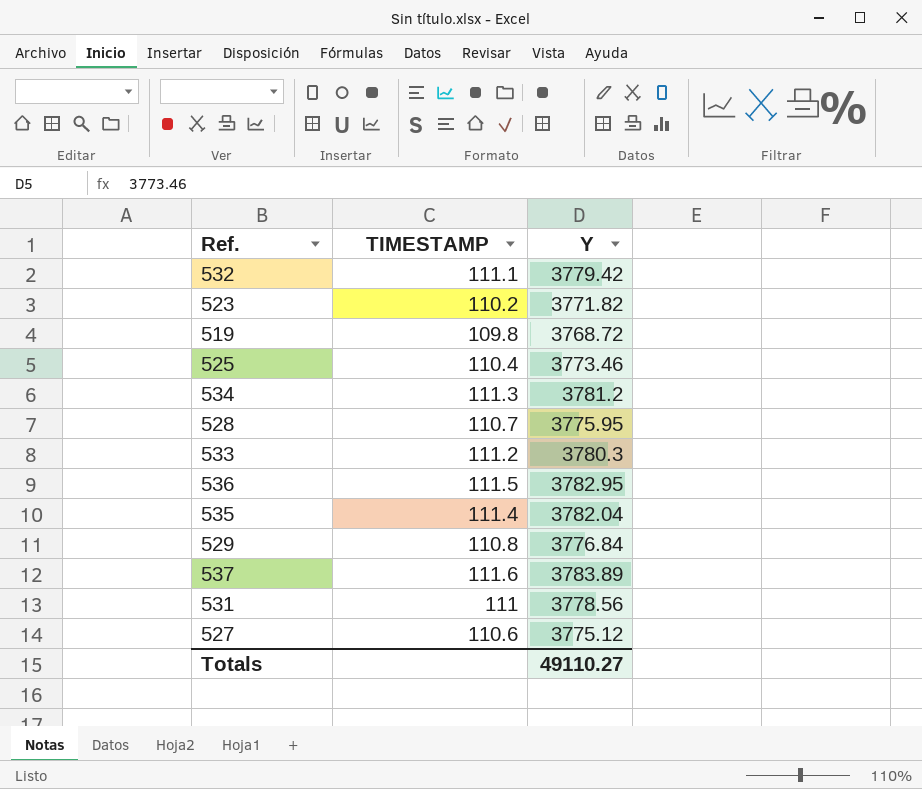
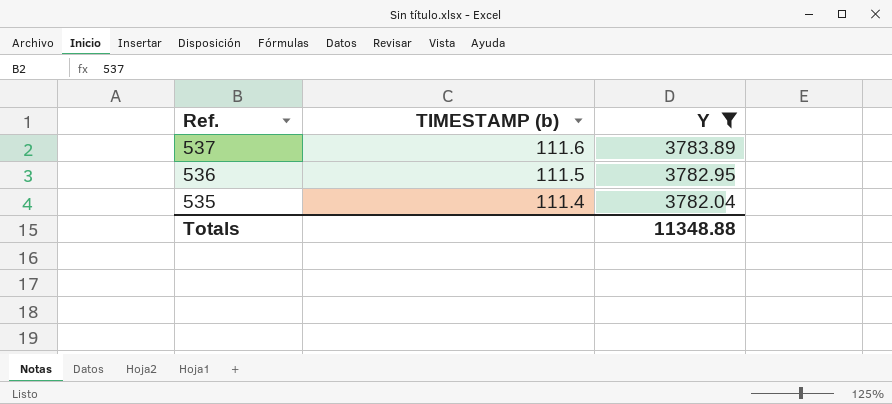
filter: none -> Y >= 3782.04
row order: none -> Ref. descending
column name: TIMESTAMP -> TIMESTAMP (b)
Totals | Y: 49110.27 -> 11348.88

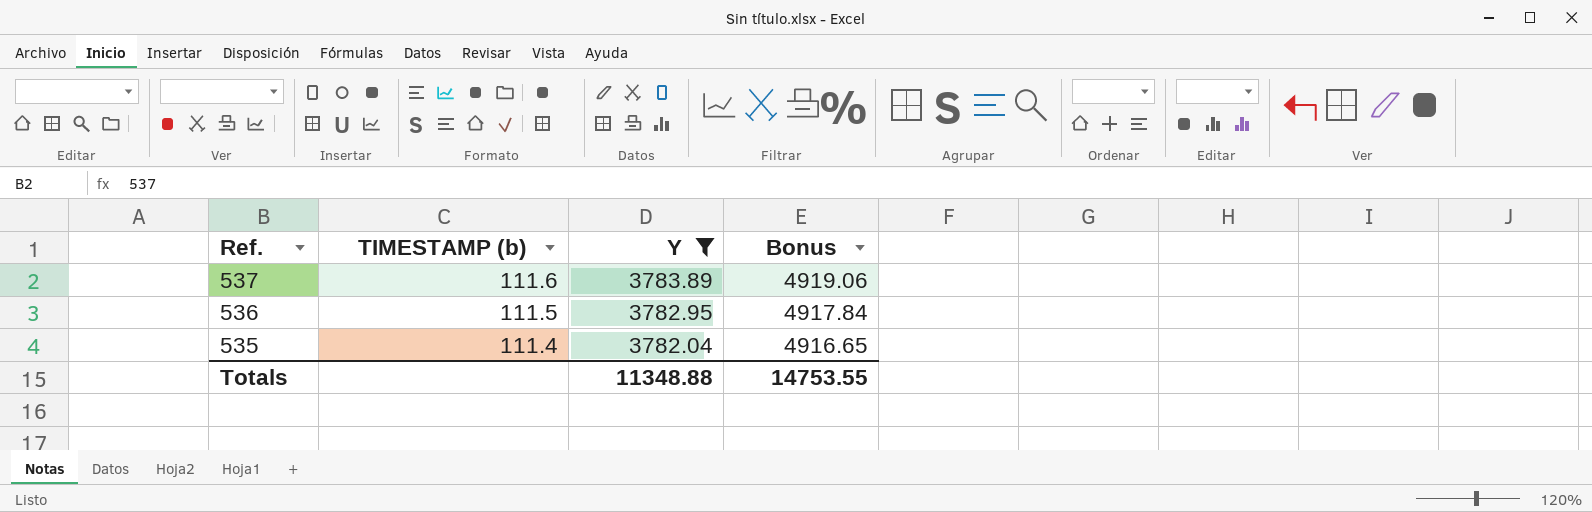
column Bonus | formula: none -> [Y] * 1.3

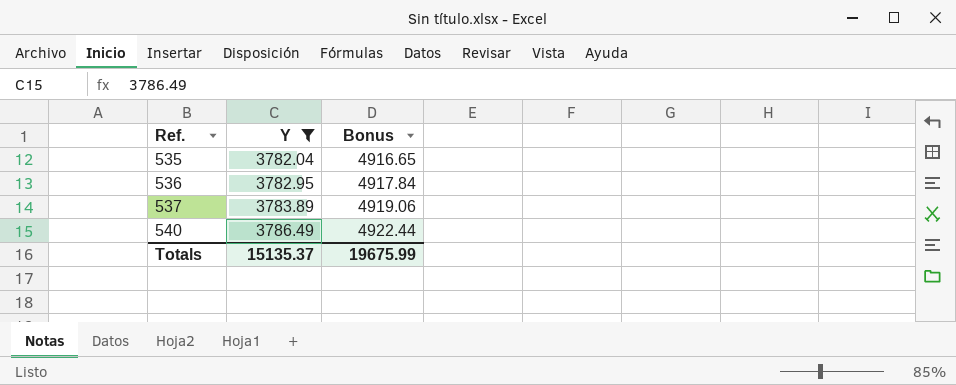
row order: Ref. descending -> Ref. ascending
column TIMESTAMP (b) | position: 2 -> none
row 540: none -> 3786.49 | 4922.44
Totals | Y: 11348.88 -> 15135.37
Totals | Bonus: 14753.55 -> 19675.99

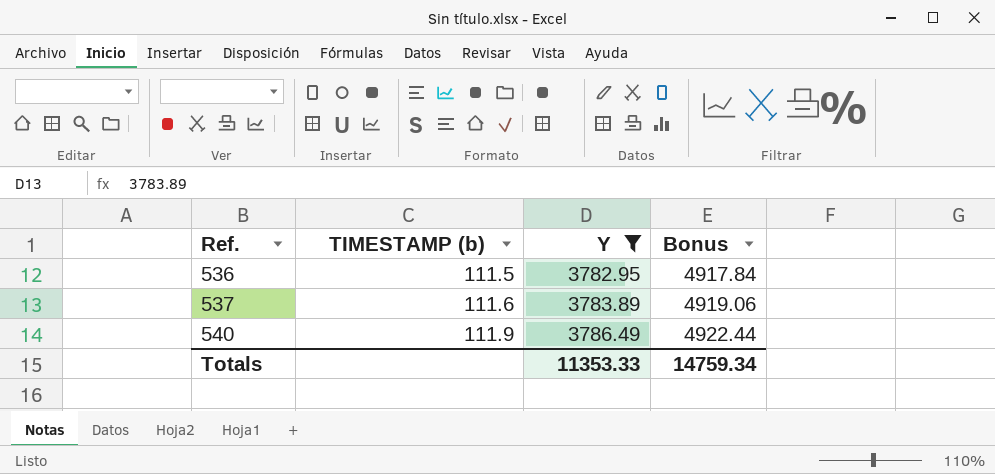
column TIMESTAMP (b) | position: none -> 2
row 535: 3782.04 | 4916.65 -> none
Totals | Y: 15135.37 -> 11353.33
Totals | Bonus: 19675.99 -> 14759.34

